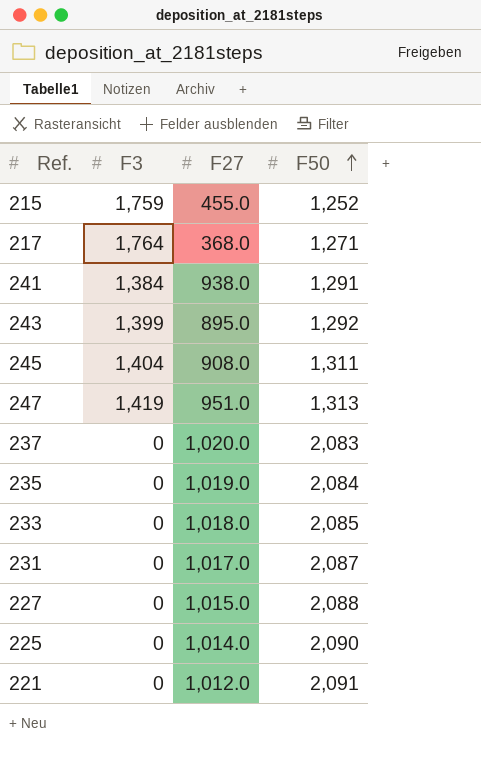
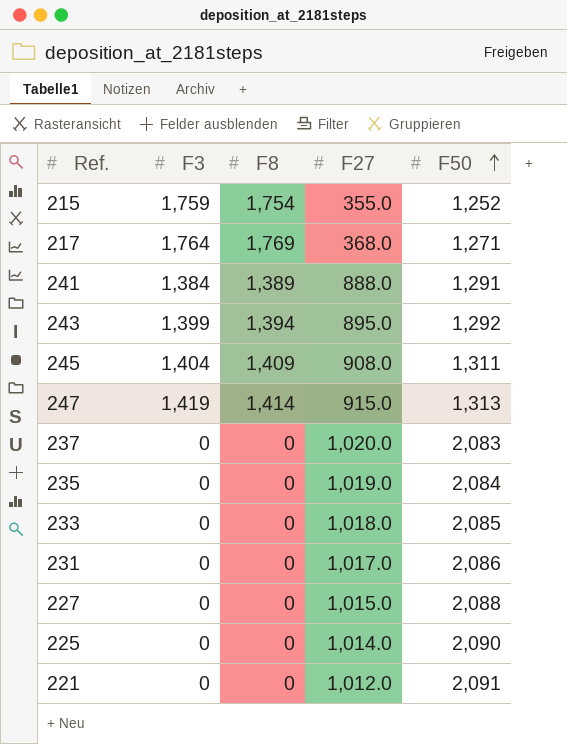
column F8 | position: none -> 3
215 | F27: 455.0 -> 355.0
241 | F27: 938.0 -> 888.0
247 | F27: 951.0 -> 915.0
231 | F50: 2,087 -> 2,086

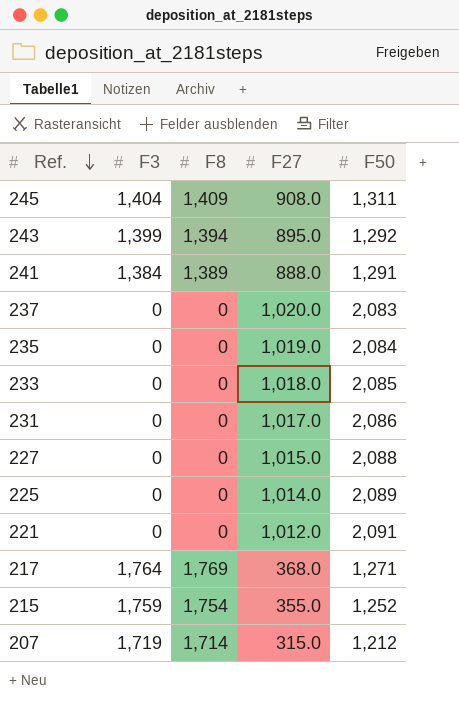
row order: F50 ascending -> Ref. descending
row 247: 1,419 | 1,414 | 915.0 | 1,313 -> none
225 | F50: 2,090 -> 2,089
row 207: none -> 1,719 | 1,714 | 315.0 | 1,212

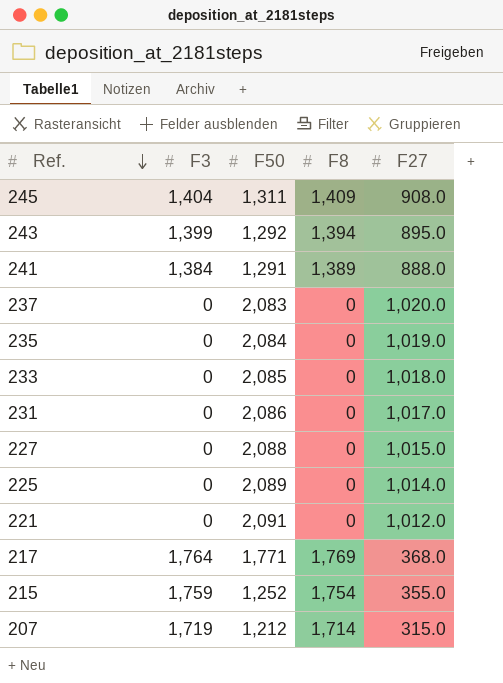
column F50 | position: 5 -> 3
217 | F50: 1,271 -> 1,771

